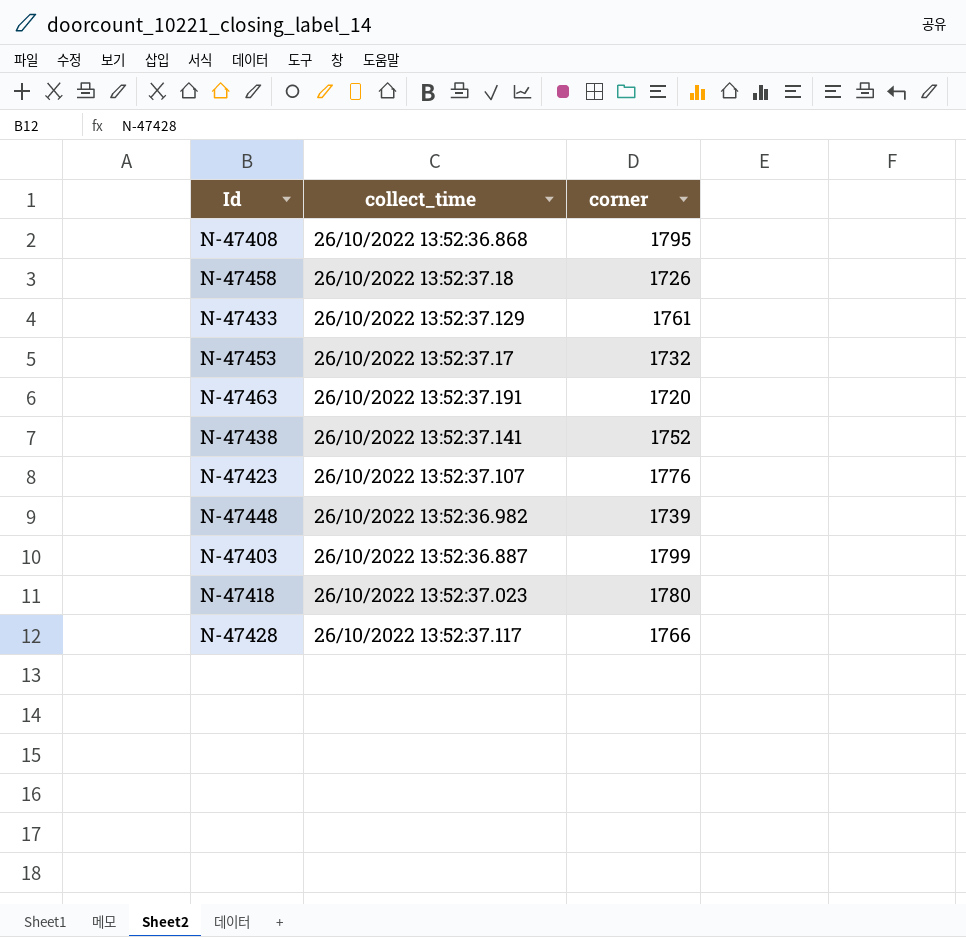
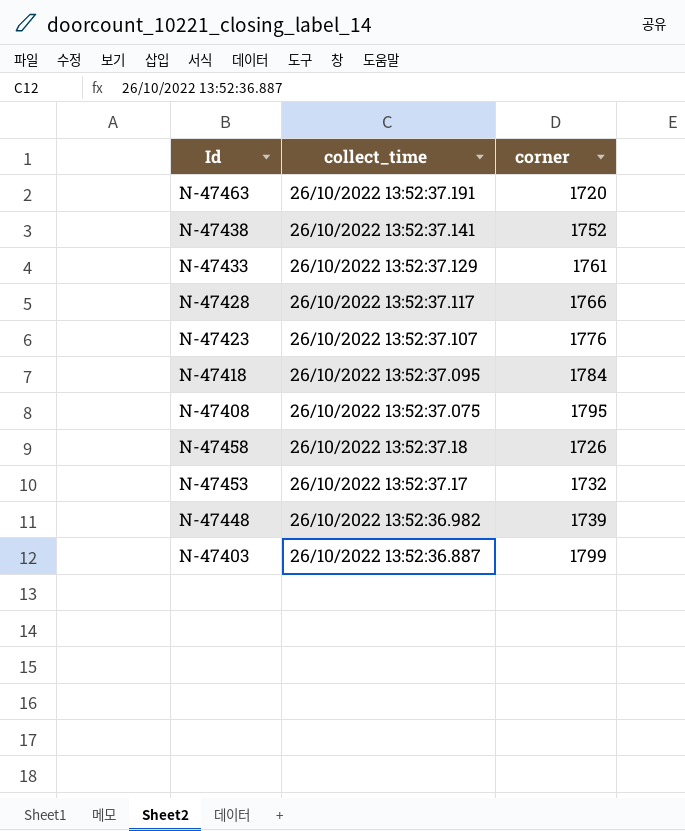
row order: none -> collect_time descending
N-47418 | collect_time: 26/10/2022 13:52:37.023 -> 26/10/2022 13:52:37.095
N-47418 | corner: 1780 -> 1784
N-47408 | collect_time: 26/10/2022 13:52:36.868 -> 26/10/2022 13:52:37.075

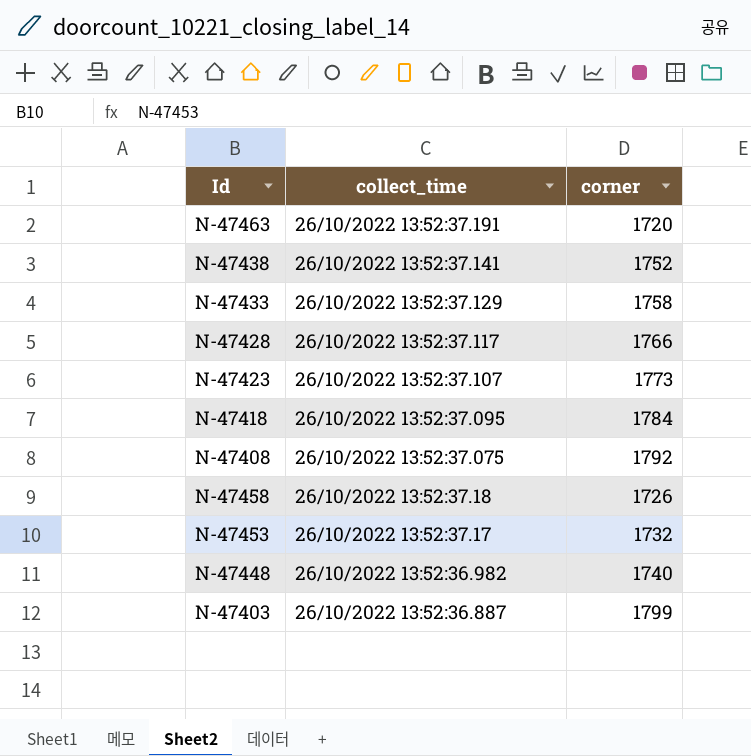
N-47433 | corner: 1761 -> 1758
N-47423 | corner: 1776 -> 1773
N-47408 | corner: 1795 -> 1792
N-47448 | corner: 1739 -> 1740

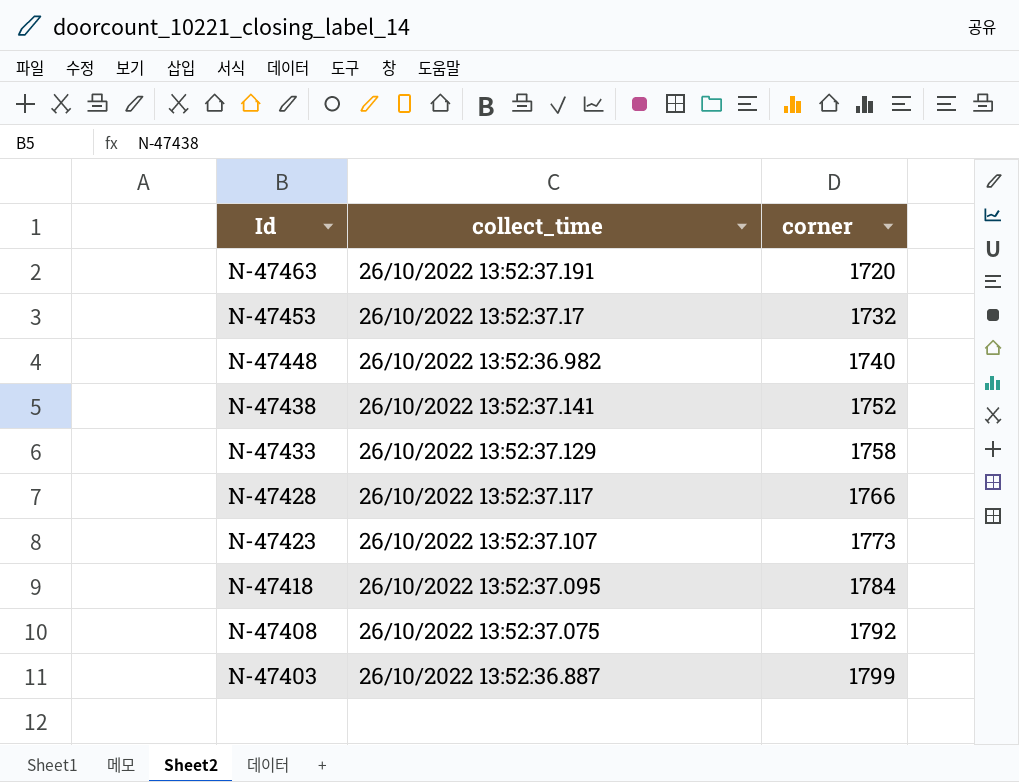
row order: collect_time descending -> Id descending
row N-47458: 26/10/2022 13:52:37.18 | 1726 -> none

